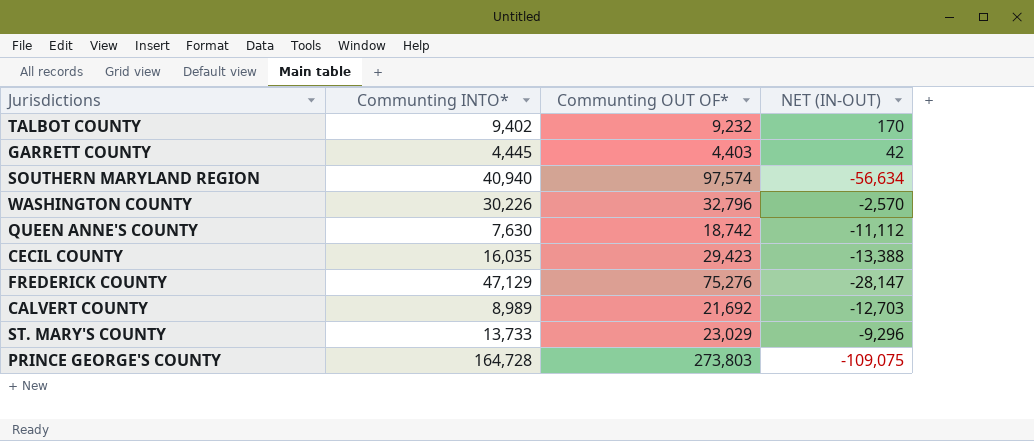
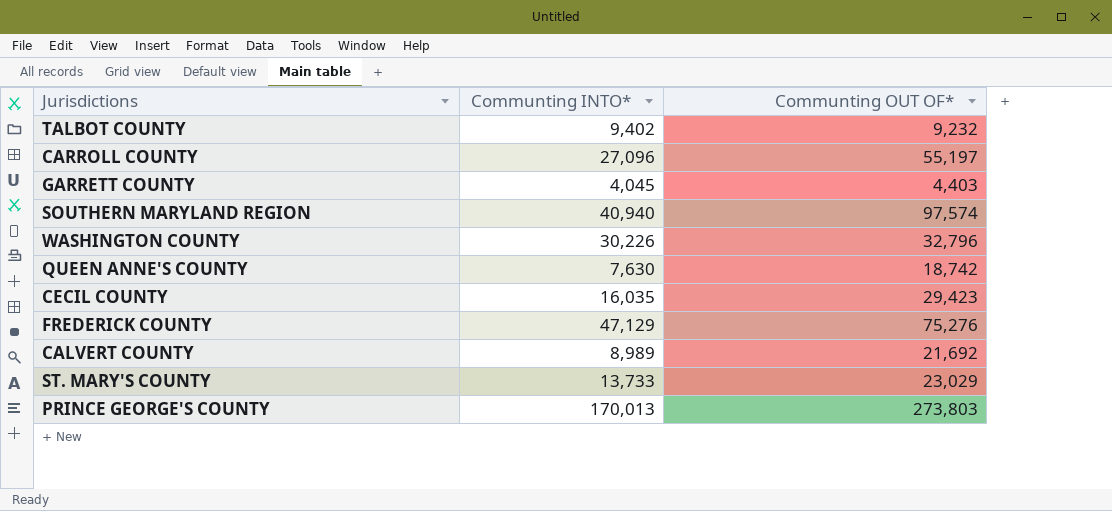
column NET (IN-OUT) | formula: [Communting INTO*] - [Communting OUT OF*] -> none
row CARROLL COUNTY: none -> 27,096 | 55,197
GARRETT COUNTY | Communting INTO*: 4,445 -> 4,045
PRINCE GEORGE'S COUNTY | Communting INTO*: 164,728 -> 170,013

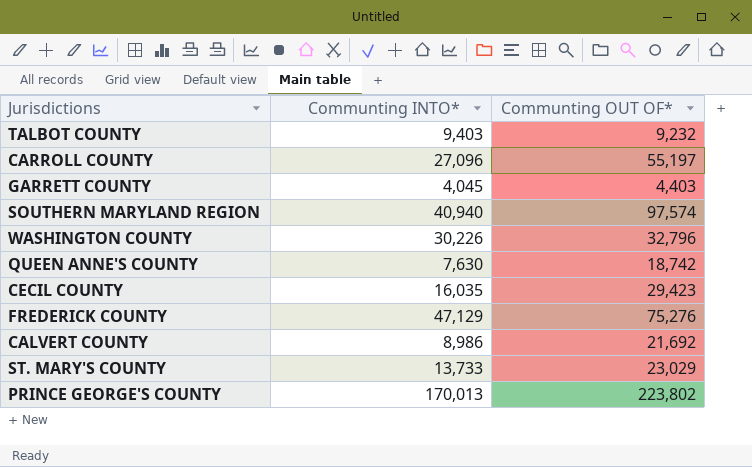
TALBOT COUNTY | Communting INTO*: 9,402 -> 9,403
CALVERT COUNTY | Communting INTO*: 8,989 -> 8,986
PRINCE GEORGE'S COUNTY | Communting OUT OF*: 273,803 -> 223,802

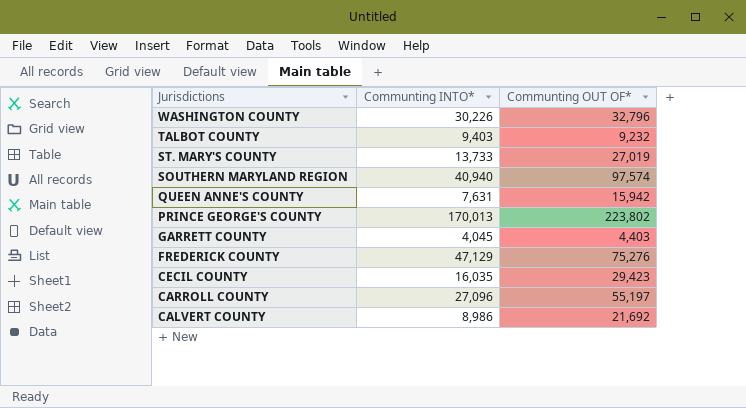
row order: none -> Jurisdictions descending
ST. MARY'S COUNTY | Communting OUT OF*: 23,029 -> 27,019
QUEEN ANNE'S COUNTY | Communting INTO*: 7,630 -> 7,631
QUEEN ANNE'S COUNTY | Communting OUT OF*: 18,742 -> 15,942

